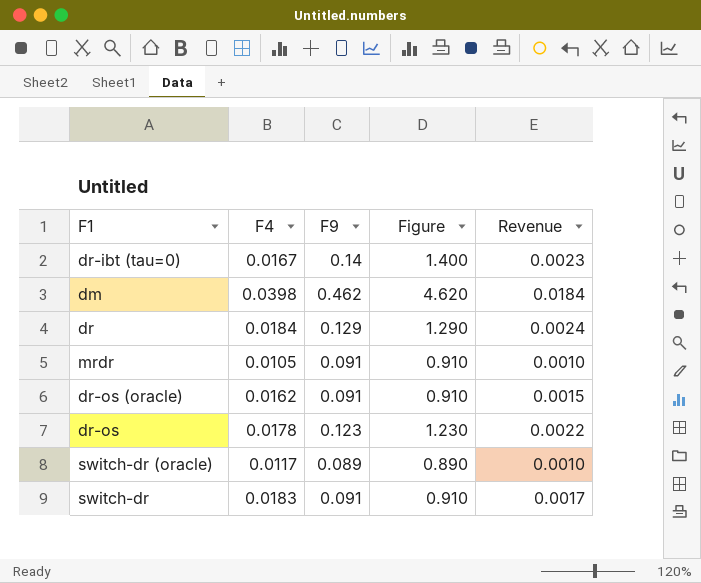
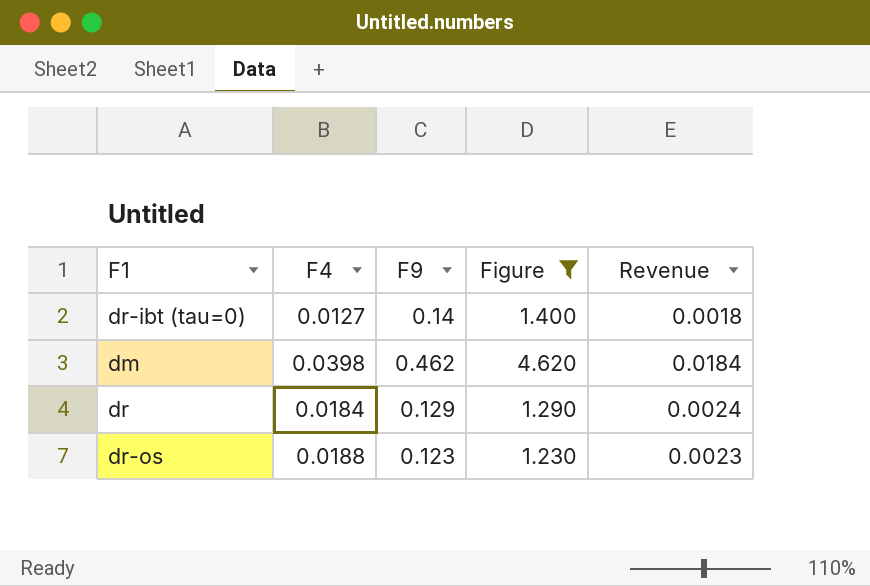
filter: none -> Figure >= 1.230
dr-ibt (tau=0) | F4: 0.0167 -> 0.0127
dr-ibt (tau=0) | Revenue: 0.0023 -> 0.0018
dr-os | F4: 0.0178 -> 0.0188
dr-os | Revenue: 0.0022 -> 0.0023

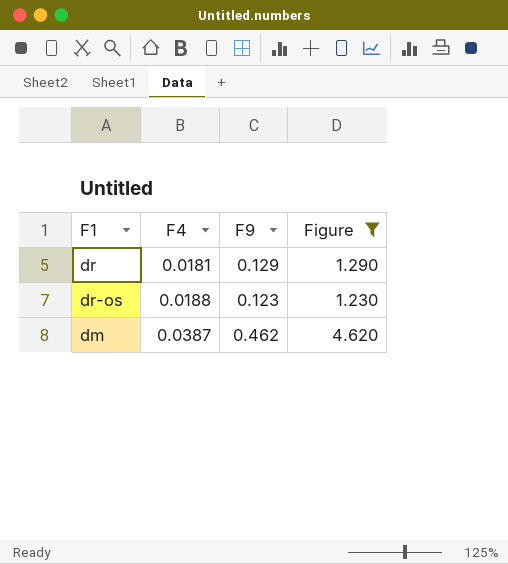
row order: none -> F4 ascending
column Revenue | formula: [F4] * [F9] -> none
row dr-ibt (tau=0): 0.0127 | 0.14 | 1.400 | 0.0018 -> none
dr | F4: 0.0184 -> 0.0181
dm | F4: 0.0398 -> 0.0387

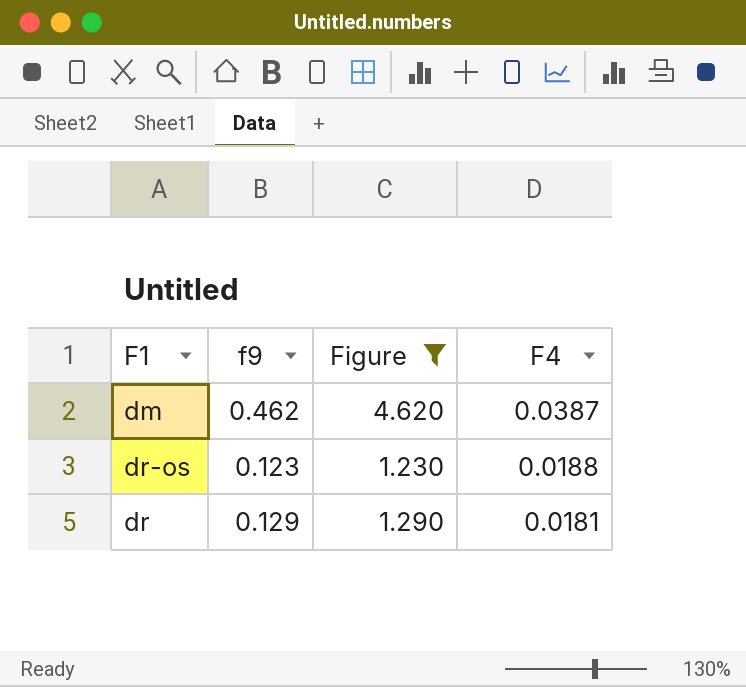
row order: F4 ascending -> F4 descending
column name: F9 -> f9
column F4 | position: 2 -> 4

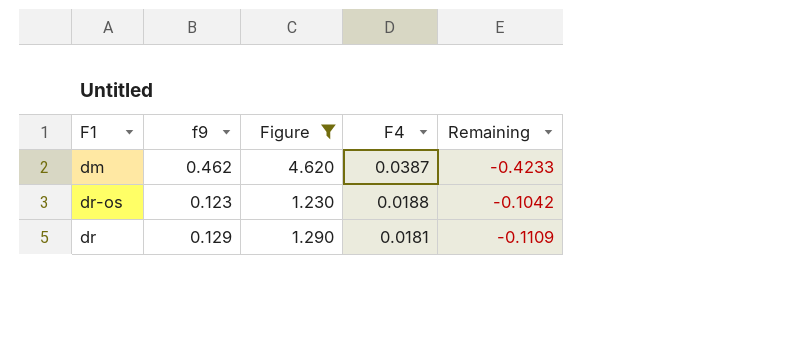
column Remaining | formula: none -> [F4] - [f9]

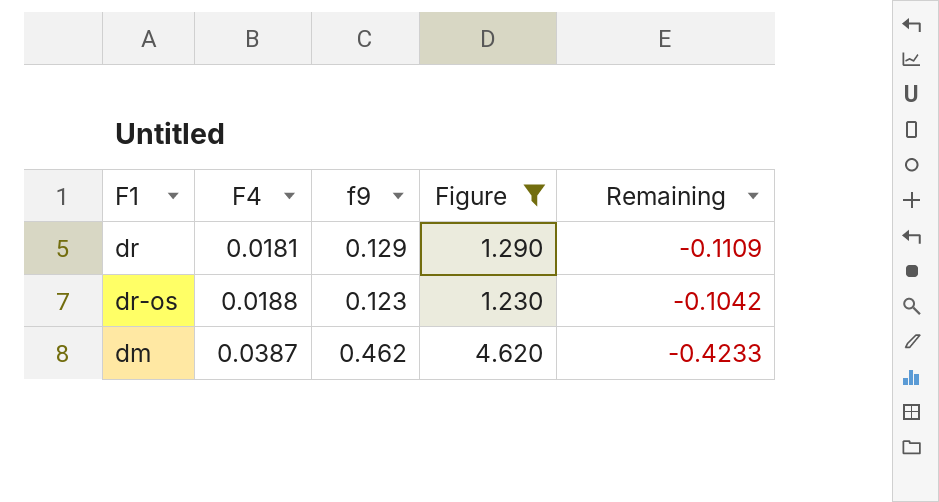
row order: F4 descending -> F4 ascending
column F4 | position: 4 -> 2

